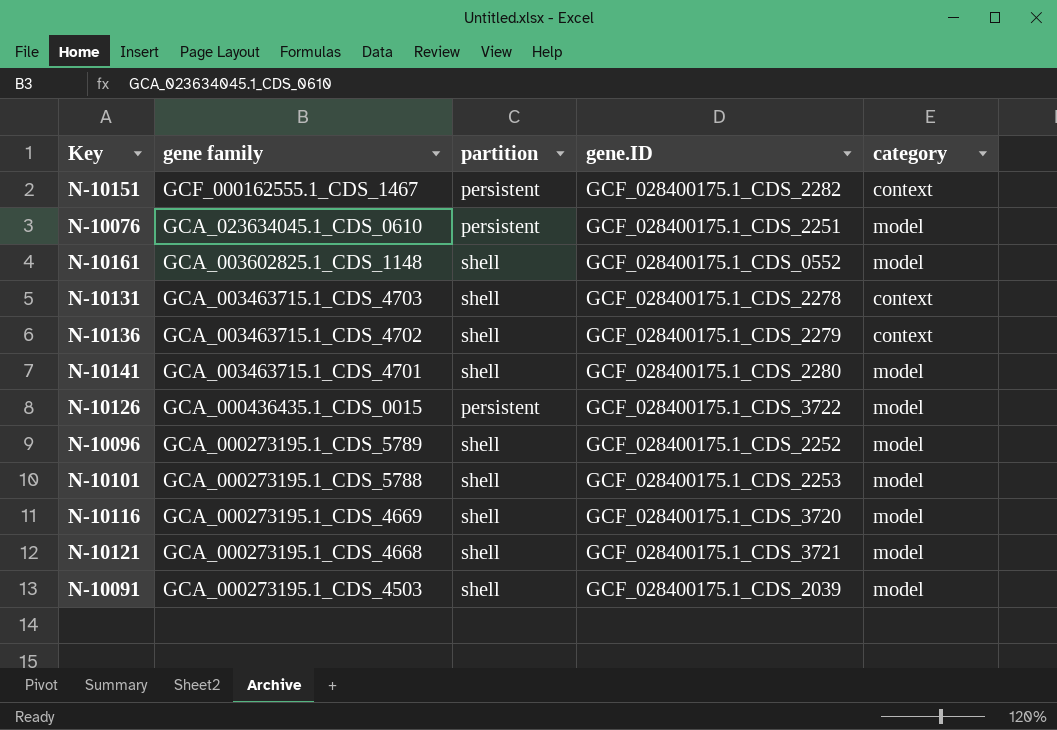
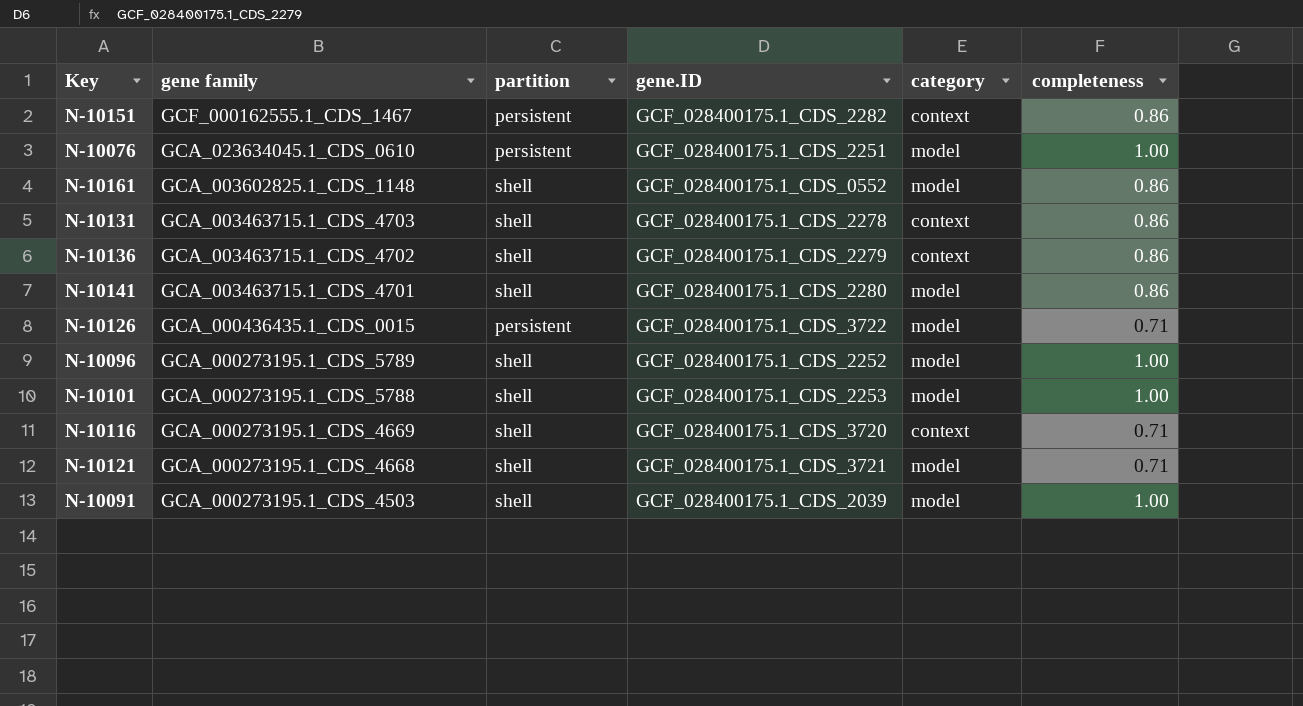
column completeness | position: none -> 6
N-10116 | category: model -> context

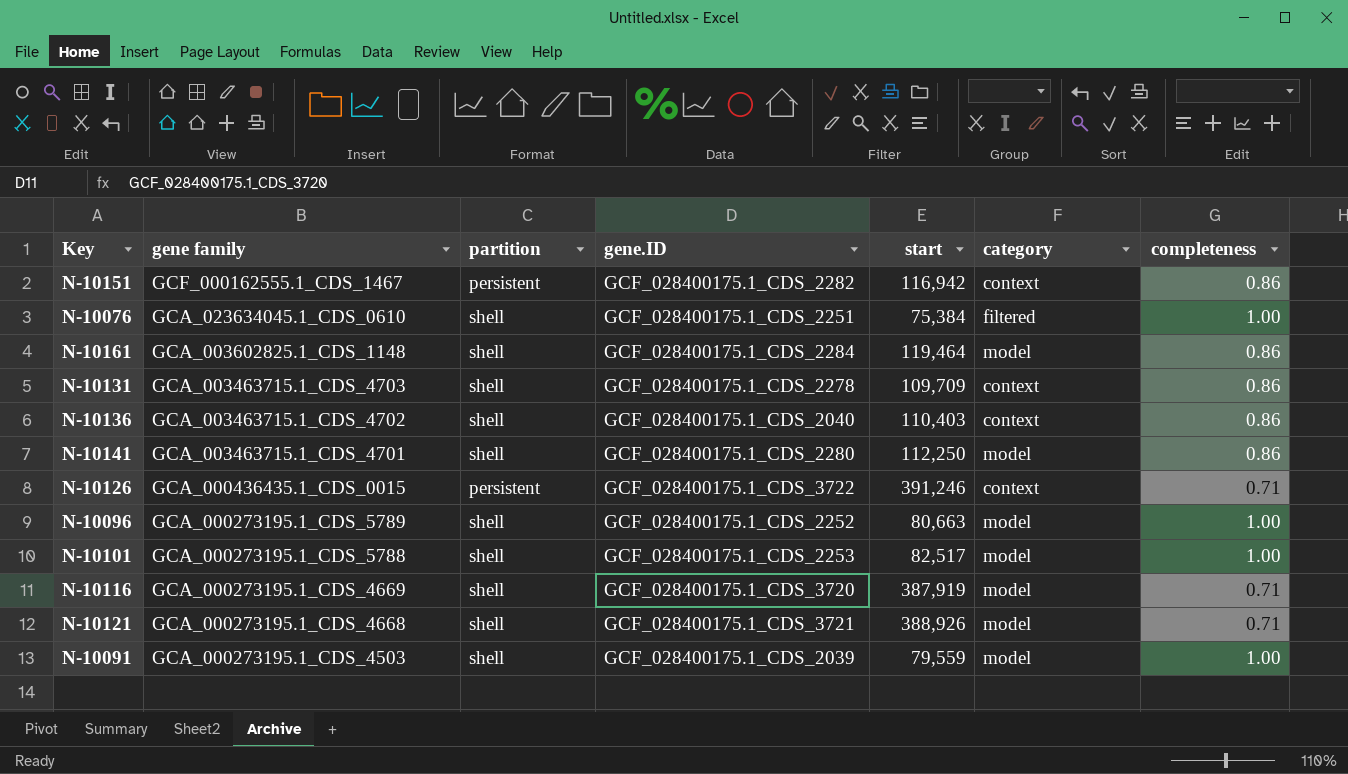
column start | position: none -> 5
N-10076 | partition: persistent -> shell
N-10076 | category: model -> filtered
N-10161 | gene.ID: GCF_028400175.1_CDS_0552 -> GCF_028400175.1_CDS_2284
N-10136 | gene.ID: GCF_028400175.1_CDS_2279 -> GCF_028400175.1_CDS_2040
N-10126 | category: model -> context
N-10116 | category: context -> model

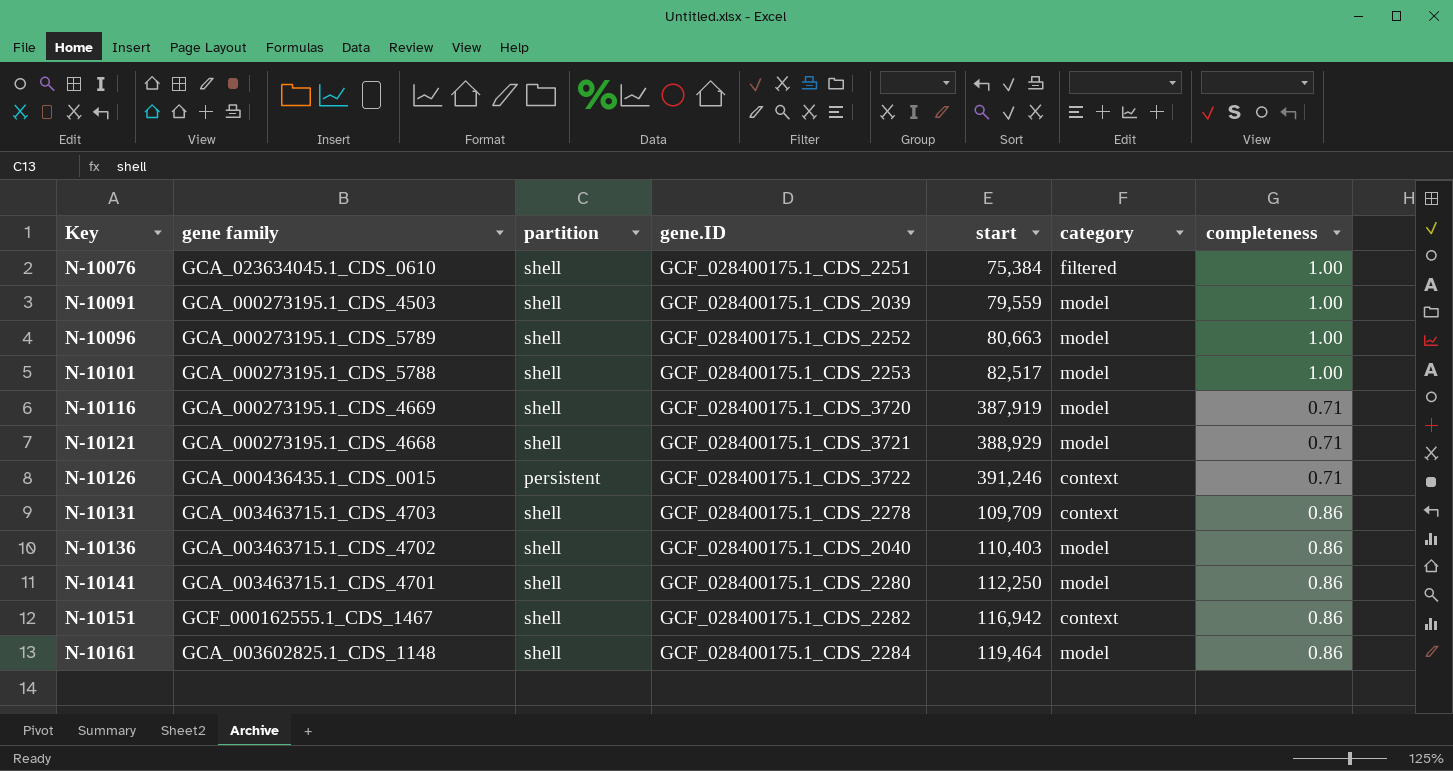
row order: gene family descending -> Key ascending
N-10121 | start: 388,926 -> 388,929
N-10136 | category: context -> model
N-10151 | partition: persistent -> shell

